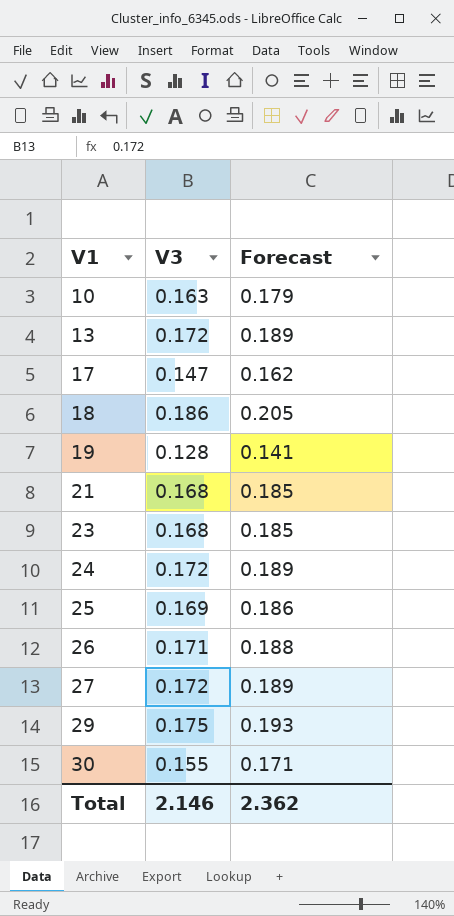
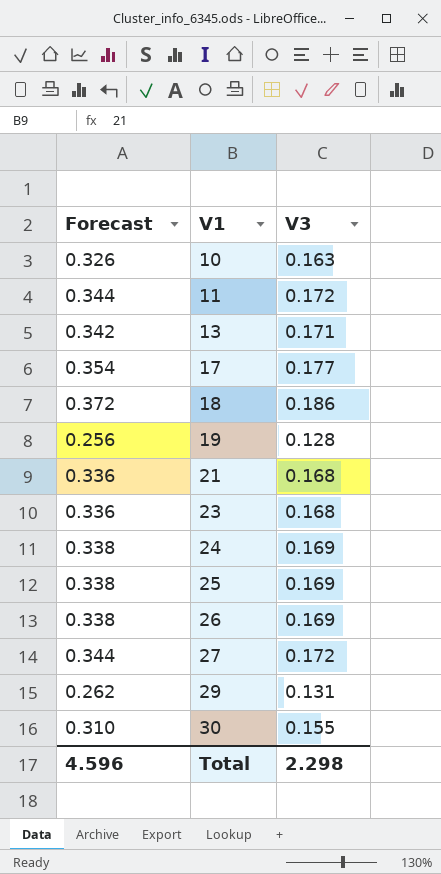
column Forecast | formula: [V3] * 1.1 -> [V3] * 2
column Forecast | position: 3 -> 1
row 11: none -> 0.344 | 0.172
13 | V3: 0.172 -> 0.171
17 | V3: 0.147 -> 0.177
24 | V3: 0.172 -> 0.169
26 | V3: 0.171 -> 0.169
29 | V3: 0.175 -> 0.131
Total | Forecast: 2.362 -> 4.596
Total | V3: 2.146 -> 2.298

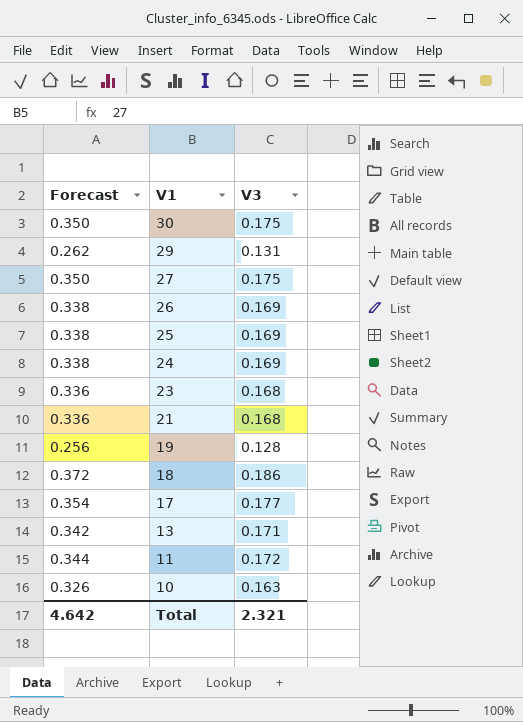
row order: V1 ascending -> V1 descending
30 | Forecast: 0.310 -> 0.350
30 | V3: 0.155 -> 0.175
27 | Forecast: 0.344 -> 0.350
27 | V3: 0.172 -> 0.175
Total | Forecast: 4.596 -> 4.642
Total | V3: 2.298 -> 2.321

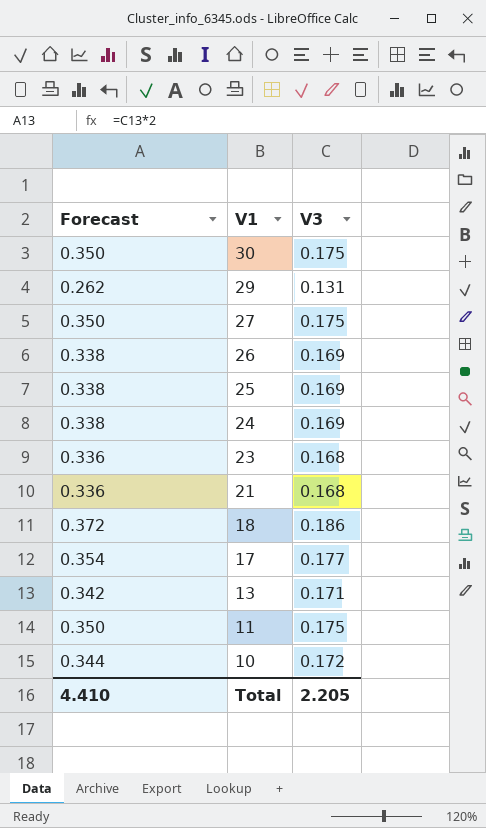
row 19: 0.256 | 0.128 -> none
11 | Forecast: 0.344 -> 0.350
11 | V3: 0.172 -> 0.175
10 | Forecast: 0.326 -> 0.344
10 | V3: 0.163 -> 0.172
Total | Forecast: 4.642 -> 4.410
Total | V3: 2.321 -> 2.205

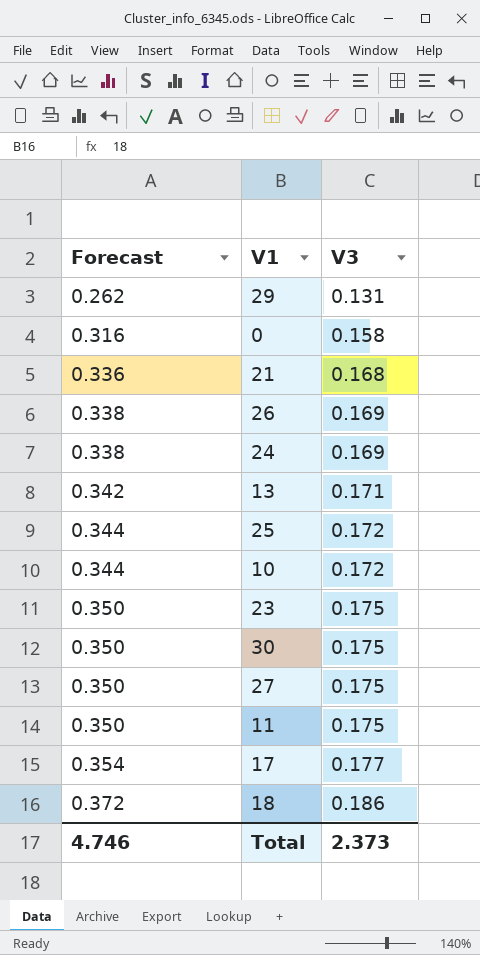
row order: V1 descending -> Forecast ascending
row 0: none -> 0.316 | 0.158
25 | Forecast: 0.338 -> 0.344
25 | V3: 0.169 -> 0.172
23 | Forecast: 0.336 -> 0.350
23 | V3: 0.168 -> 0.175
Total | Forecast: 4.410 -> 4.746
Total | V3: 2.205 -> 2.373

